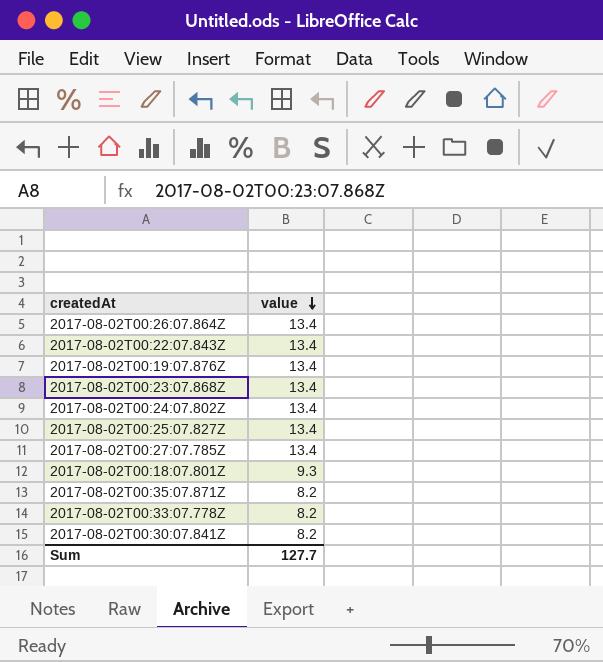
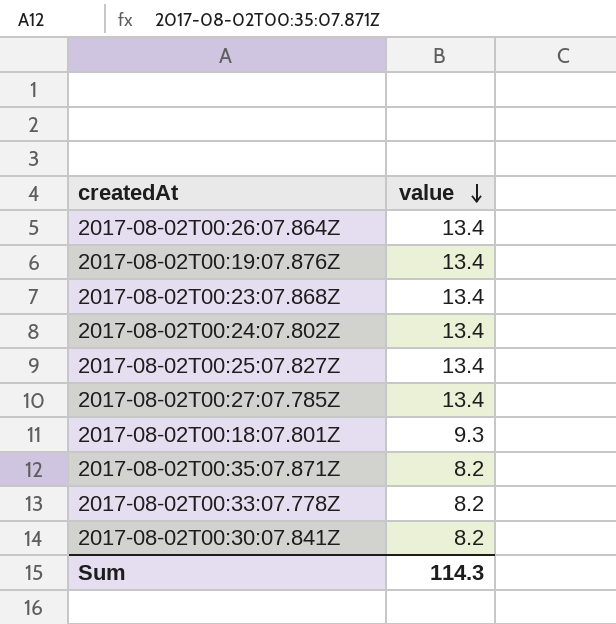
row 2017-08-02T00:22:07.843Z: 13.4 -> none
Sum | value: 127.7 -> 114.3

